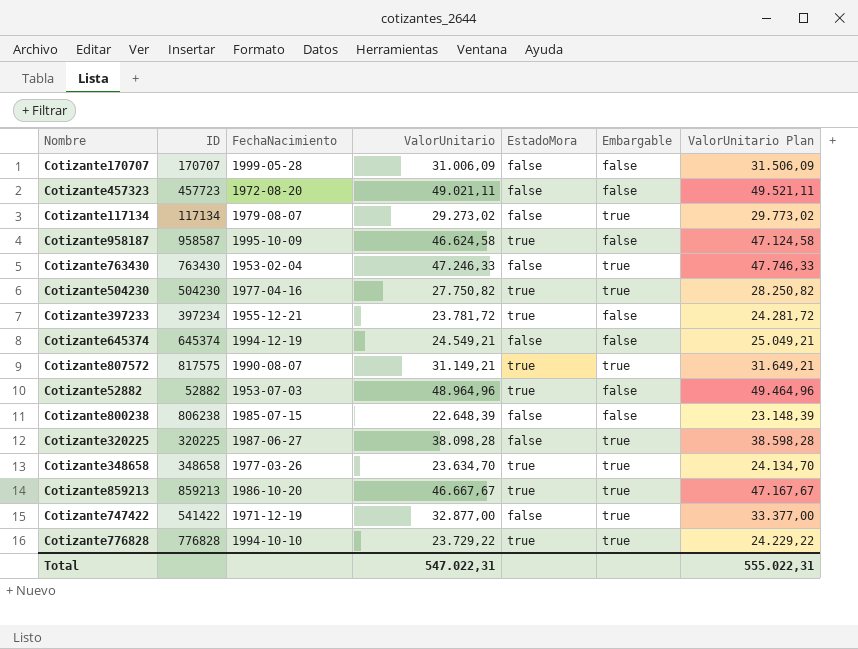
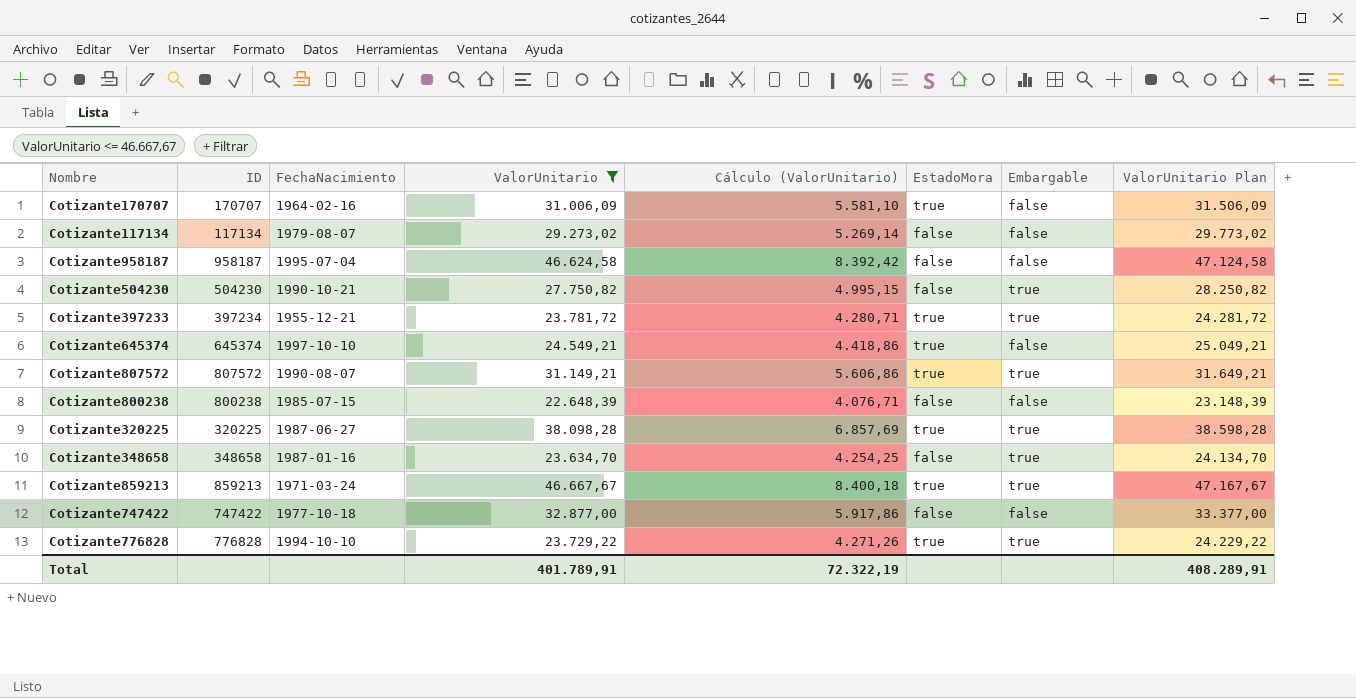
filter: none -> ValorUnitario <= 46.667,67
column Cálculo (ValorUnitario) | formula: none -> [ValorUnitario] * 0,18
Cotizante170707 | FechaNacimiento: 1999-05-28 -> 1964-02-16
Cotizante170707 | EstadoMora: false -> true
Cotizante117134 | Embargable: true -> false
Cotizante958187 | ID: 958587 -> 958187
Cotizante958187 | FechaNacimiento: 1995-10-09 -> 1995-07-04
Cotizante958187 | EstadoMora: true -> false
Cotizante504230 | FechaNacimiento: 1977-04-16 -> 1990-10-21
Cotizante504230 | EstadoMora: true -> false
Cotizante397233 | Embargable: false -> true
Cotizante645374 | FechaNacimiento: 1994-12-19 -> 1997-10-10
Cotizante645374 | EstadoMora: false -> true
Cotizante807572 | ID: 817575 -> 807572
Cotizante800238 | ID: 806238 -> 800238
Cotizante320225 | EstadoMora: false -> true
Cotizante348658 | FechaNacimiento: 1977-03-26 -> 1987-01-16
Cotizante348658 | EstadoMora: true -> false
Cotizante859213 | FechaNacimiento: 1986-10-20 -> 1971-03-24
Cotizante747422 | ID: 541422 -> 747422
Cotizante747422 | FechaNacimiento: 1971-12-19 -> 1977-10-18
Cotizante747422 | Embargable: true -> false
Total | ValorUnitario: 547.022,31 -> 401.789,91
Total | ValorUnitario Plan: 555.022,31 -> 408.289,91

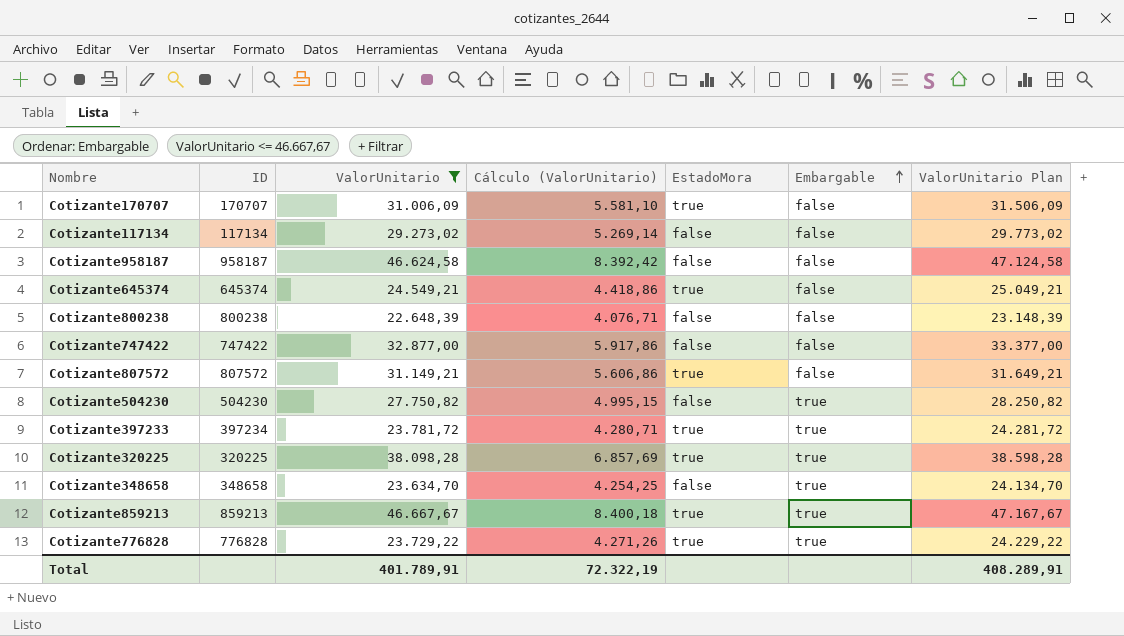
row order: none -> Embargable ascending
column FechaNacimiento | position: 3 -> none
Cotizante807572 | Embargable: true -> false

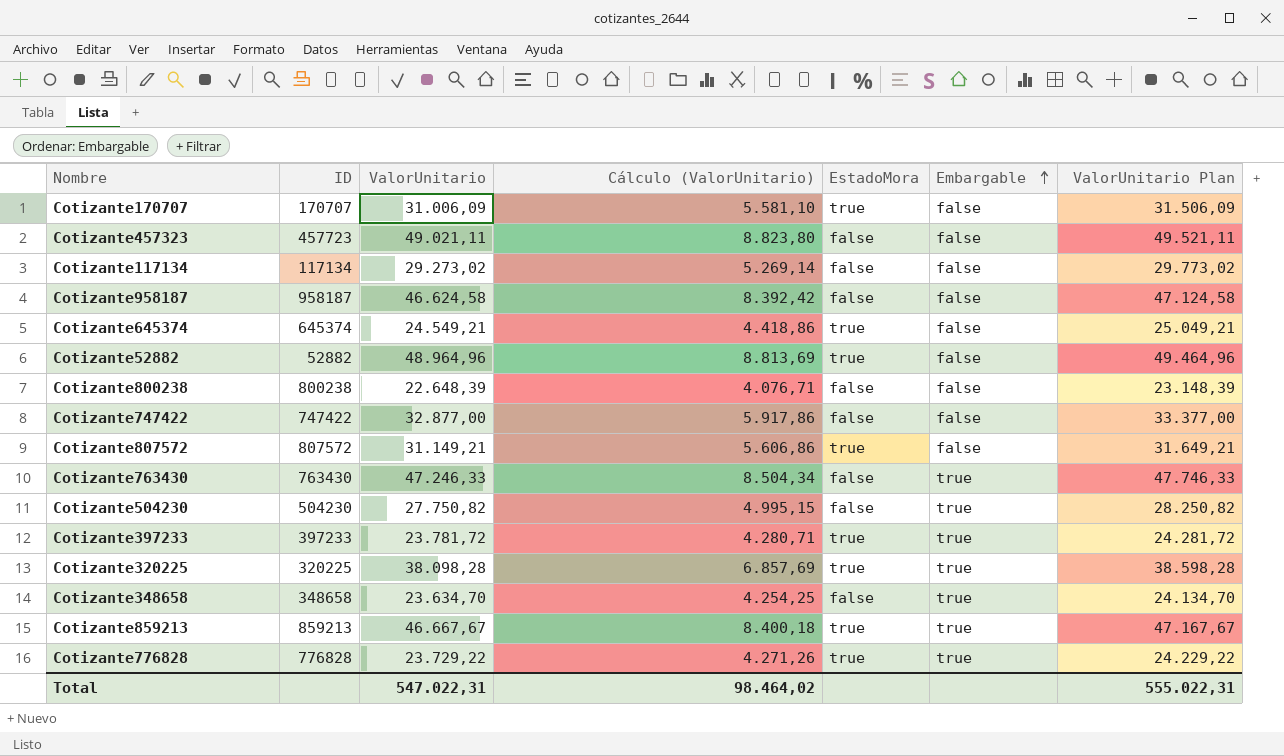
filter: ValorUnitario <= 46.667,67 -> none
Cotizante397233 | ID: 397234 -> 397233
Total | ValorUnitario: 401.789,91 -> 547.022,31
Total | Cálculo (ValorUnitario): 72.322,19 -> 98.464,02
Total | ValorUnitario Plan: 408.289,91 -> 555.022,31

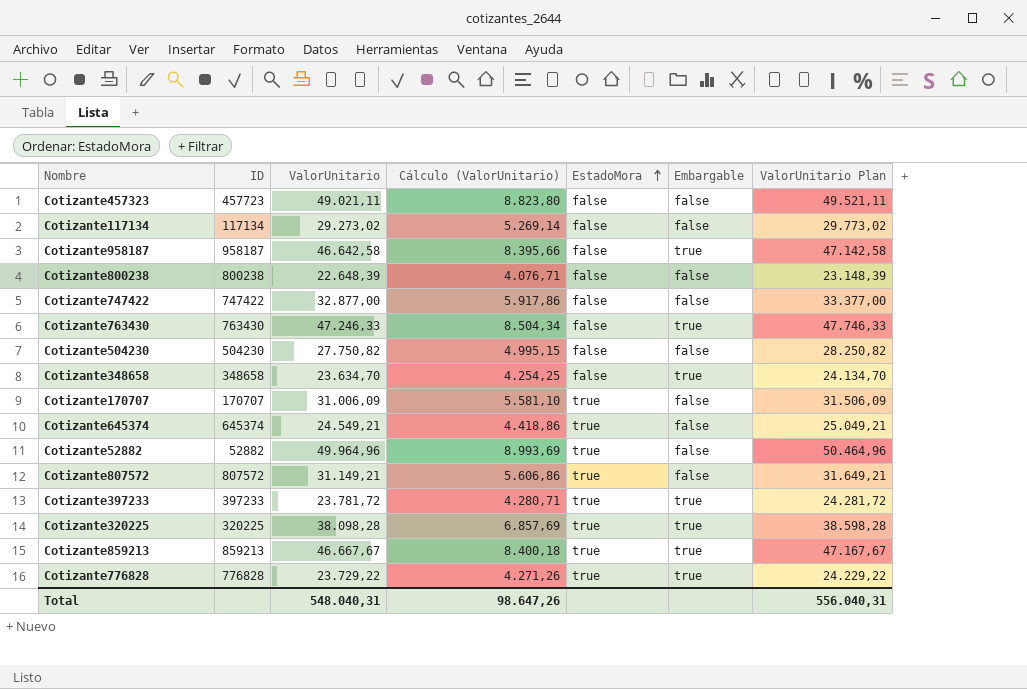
row order: Embargable ascending -> EstadoMora ascending
Cotizante958187 | ValorUnitario: 46.624,58 -> 46.642,58
Cotizante958187 | Cálculo (ValorUnitario): 8.392,42 -> 8.395,66
Cotizante958187 | Embargable: false -> true
Cotizante958187 | ValorUnitario Plan: 47.124,58 -> 47.142,58
Cotizante504230 | Embargable: true -> false
Cotizante52882 | ValorUnitario: 48.964,96 -> 49.964,96
Cotizante52882 | Cálculo (ValorUnitario): 8.813,69 -> 8.993,69
Cotizante52882 | ValorUnitario Plan: 49.464,96 -> 50.464,96
Total | ValorUnitario: 547.022,31 -> 548.040,31
Total | Cálculo (ValorUnitario): 98.464,02 -> 98.647,26
Total | ValorUnitario Plan: 555.022,31 -> 556.040,31

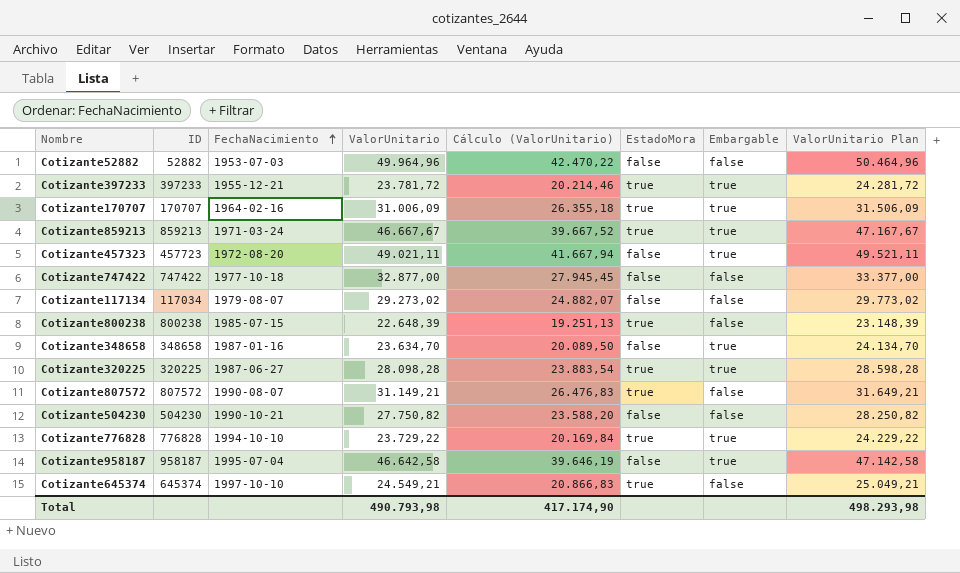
row order: EstadoMora ascending -> FechaNacimiento ascending
column FechaNacimiento | position: none -> 3
column Cálculo (ValorUnitario) | formula: [ValorUnitario] * 0,18 -> [ValorUnitario] * 0,85
row Cotizante763430: 763430 | 47.246,33 | 8.504,34 | false | true | 47.746,33 -> none
Cotizante52882 | EstadoMora: true -> false
Cotizante170707 | Embargable: false -> true
Cotizante457323 | Embargable: false -> true
Cotizante117134 | ID: 117134 -> 117034
Cotizante800238 | EstadoMora: false -> true
Cotizante320225 | ValorUnitario: 38.098,28 -> 28.098,28
Cotizante320225 | ValorUnitario Plan: 38.598,28 -> 28.598,28
Total | ValorUnitario: 548.040,31 -> 490.793,98
Total | Cálculo (ValorUnitario): 98.647,26 -> 417.174,90
Total | ValorUnitario Plan: 556.040,31 -> 498.293,98

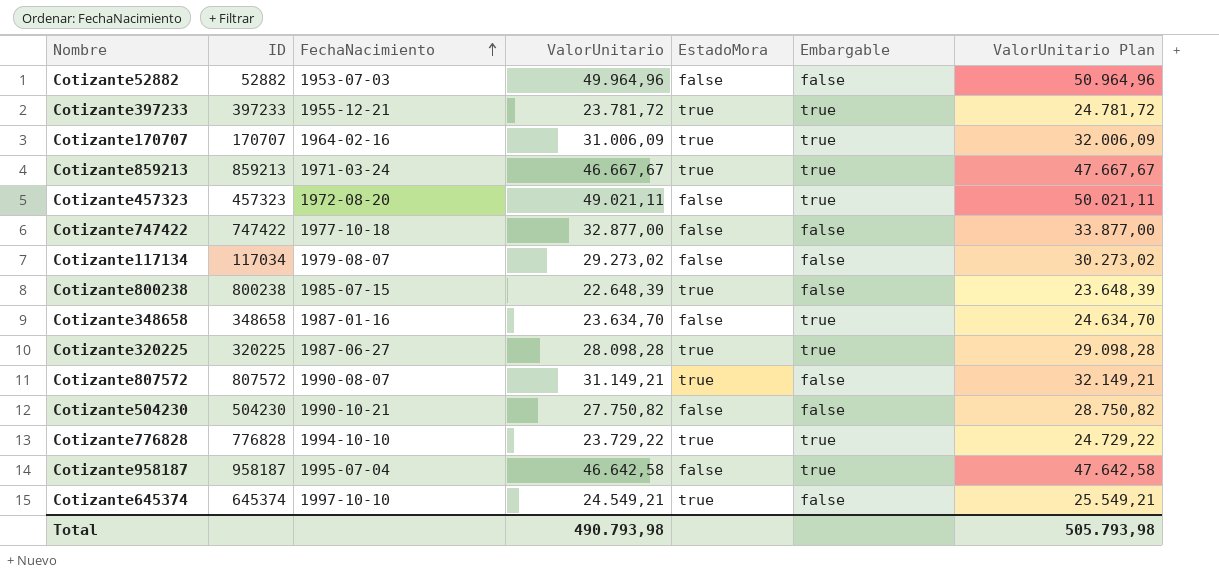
column Cálculo (ValorUnitario) | formula: [ValorUnitario] * 0,85 -> none
column ValorUnitario Plan | formula: [ValorUnitario] + 500 -> [ValorUnitario] + 1000
Cotizante457323 | ID: 457723 -> 457323
Total | ValorUnitario Plan: 498.293,98 -> 505.793,98

